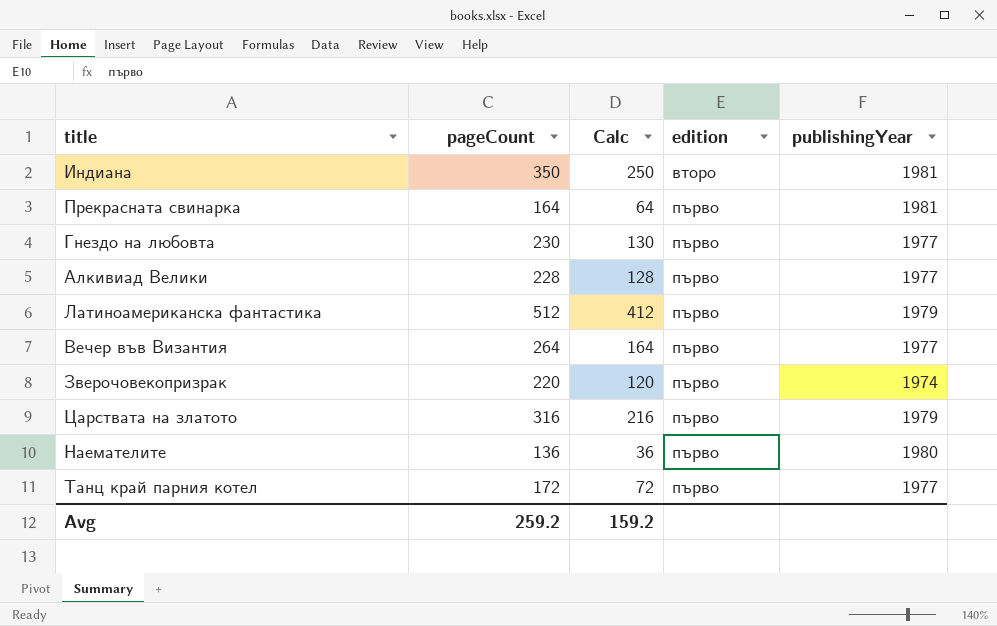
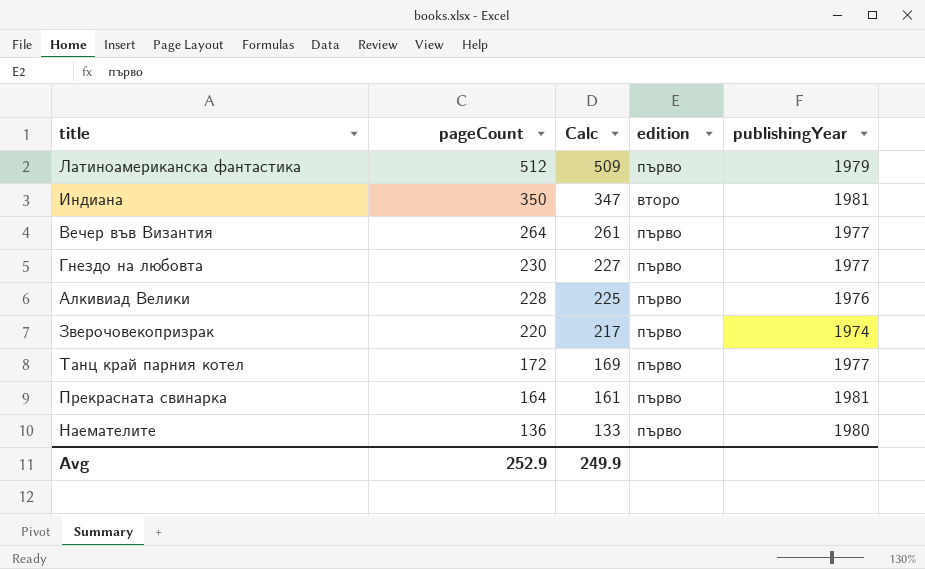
row order: edition ascending -> pageCount descending
column Calc | formula: [pageCount] - 100 -> [pageCount] - 3
row Царствата на златото: 316 | 216 | първо | 1979 -> none
Алкивиад Велики | publishingYear: 1977 -> 1976
Avg | pageCount: 259.2 -> 252.9
Avg | Calc: 159.2 -> 249.9

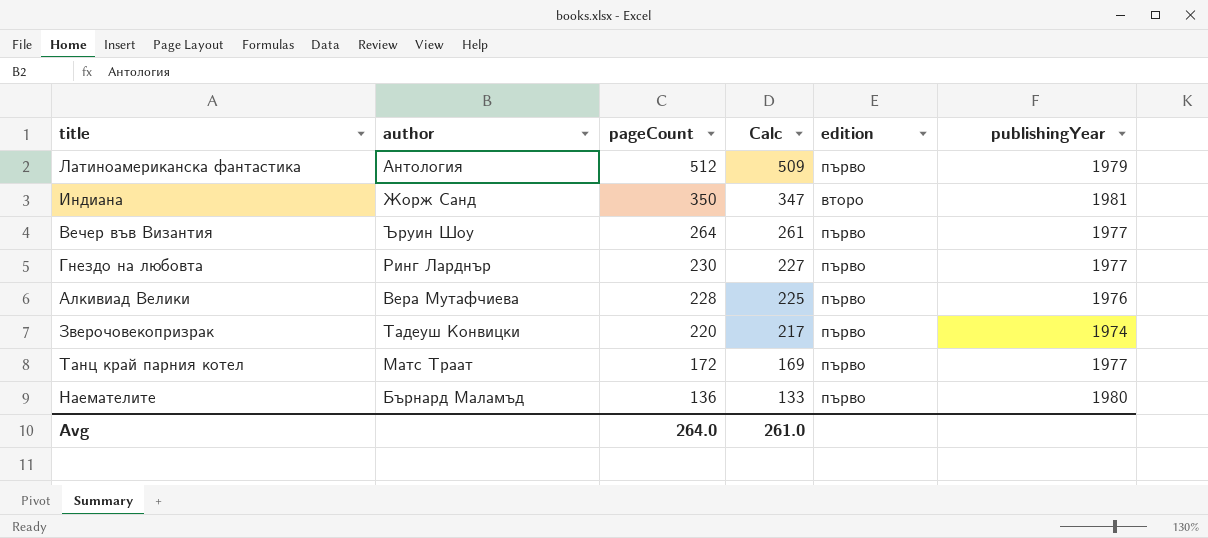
column author | position: none -> 2
row Прекрасната свинарка: 164 | 161 | първо | 1981 -> none
Avg | pageCount: 252.9 -> 264.0
Avg | Calc: 249.9 -> 261.0

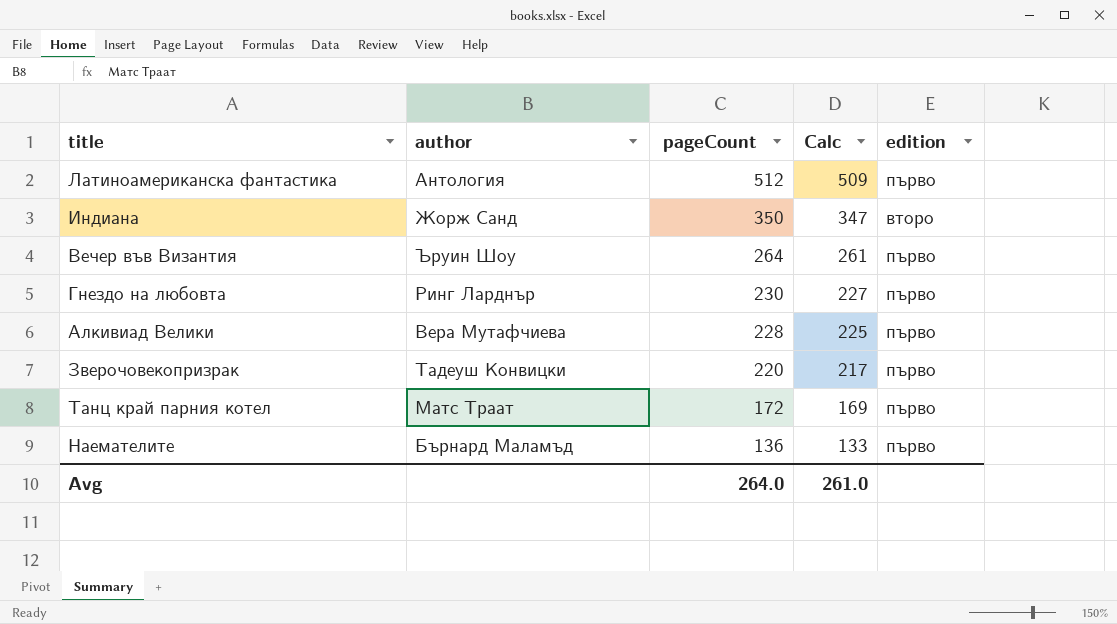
column publishingYear | position: 6 -> none

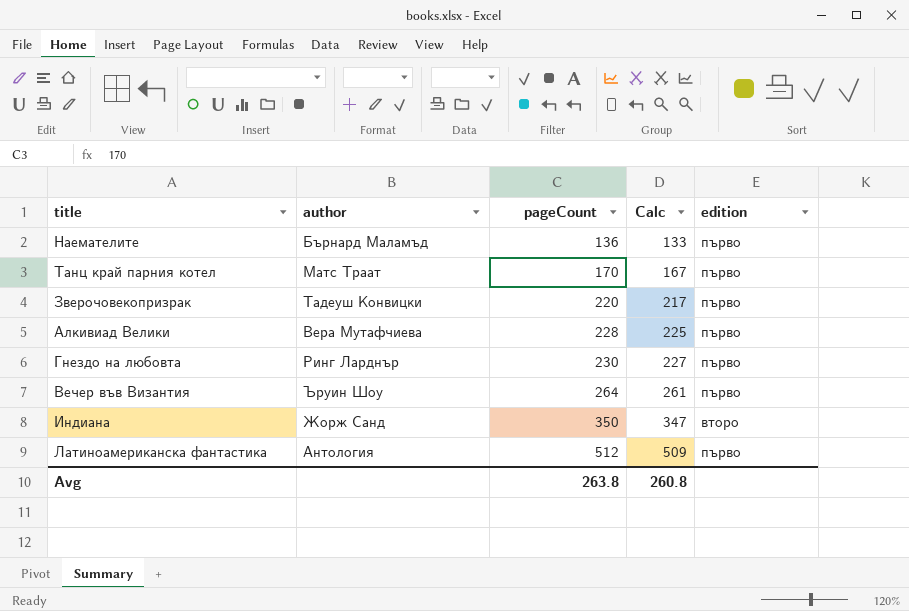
row order: pageCount descending -> pageCount ascending
Танц край парния котел | pageCount: 172 -> 170
Танц край парния котел | Calc: 169 -> 167
Avg | pageCount: 264.0 -> 263.8
Avg | Calc: 261.0 -> 260.8

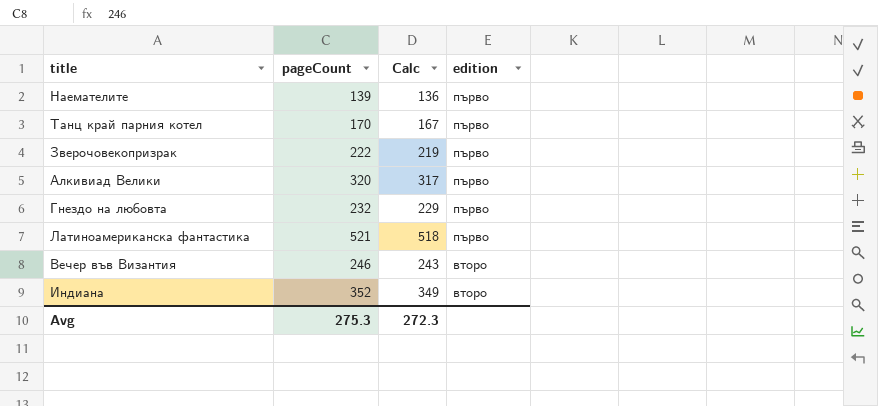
row order: pageCount ascending -> edition descending
column author | position: 2 -> none
Наемателите | pageCount: 136 -> 139
Наемателите | Calc: 133 -> 136
Зверочовекопризрак | pageCount: 220 -> 222
Зверочовекопризрак | Calc: 217 -> 219
Алкивиад Велики | pageCount: 228 -> 320
Алкивиад Велики | Calc: 225 -> 317
Гнездо на любовта | pageCount: 230 -> 232
Гнездо на любовта | Calc: 227 -> 229
Латиноамериканска фантастика | pageCount: 512 -> 521
Латиноамериканска фантастика | Calc: 509 -> 518
Вечер във Византия | pageCount: 264 -> 246
Вечер във Византия | Calc: 261 -> 243
Вечер във Византия | edition: първо -> второ
Индиана | pageCount: 350 -> 352
Индиана | Calc: 347 -> 349
Avg | pageCount: 263.8 -> 275.3
Avg | Calc: 260.8 -> 272.3

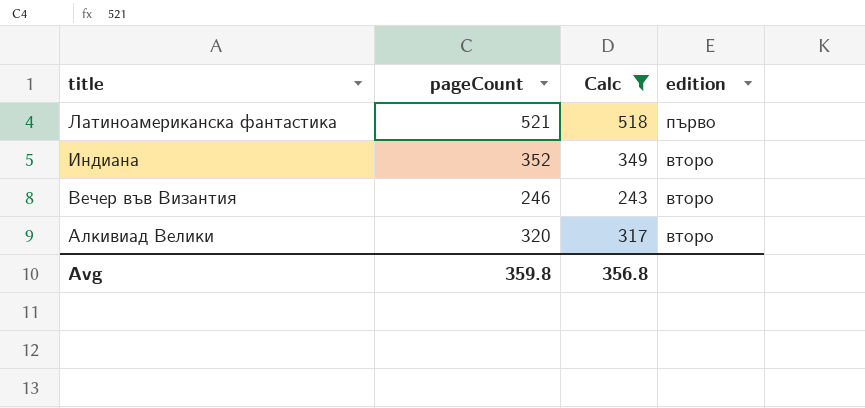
filter: none -> Calc >= 243
row order: edition descending -> title descending
Алкивиад Велики | edition: първо -> второ
Avg | pageCount: 275.3 -> 359.8
Avg | Calc: 272.3 -> 356.8

